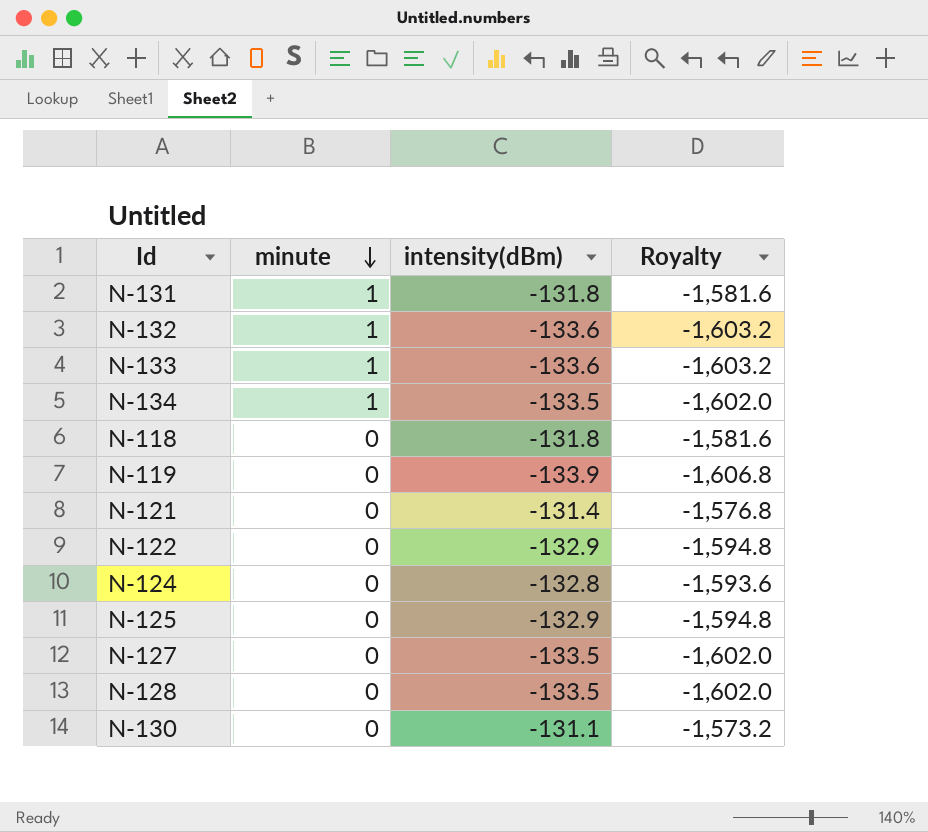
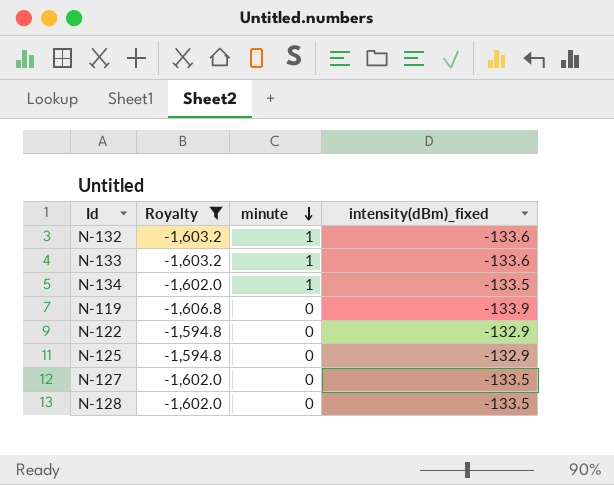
filter: none -> Royalty <= -1,594.8
column Royalty | position: 4 -> 2
column name: intensity(dBm) -> intensity(dBm)_fixed

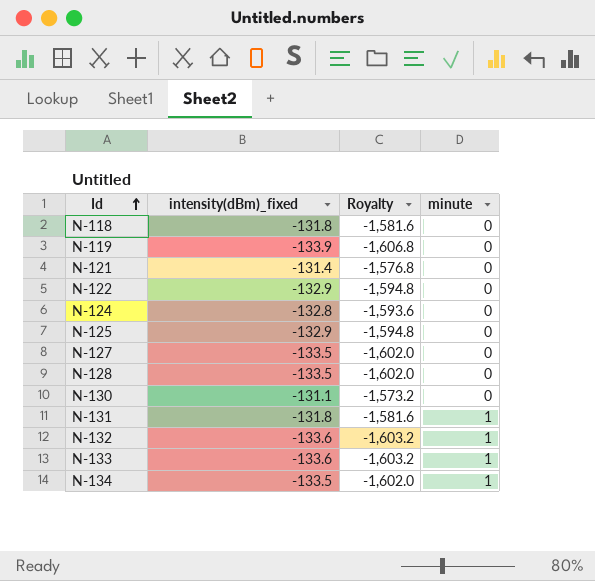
filter: Royalty <= -1,594.8 -> none
row order: minute descending -> Id ascending
column intensity(dBm)_fixed | position: 4 -> 2

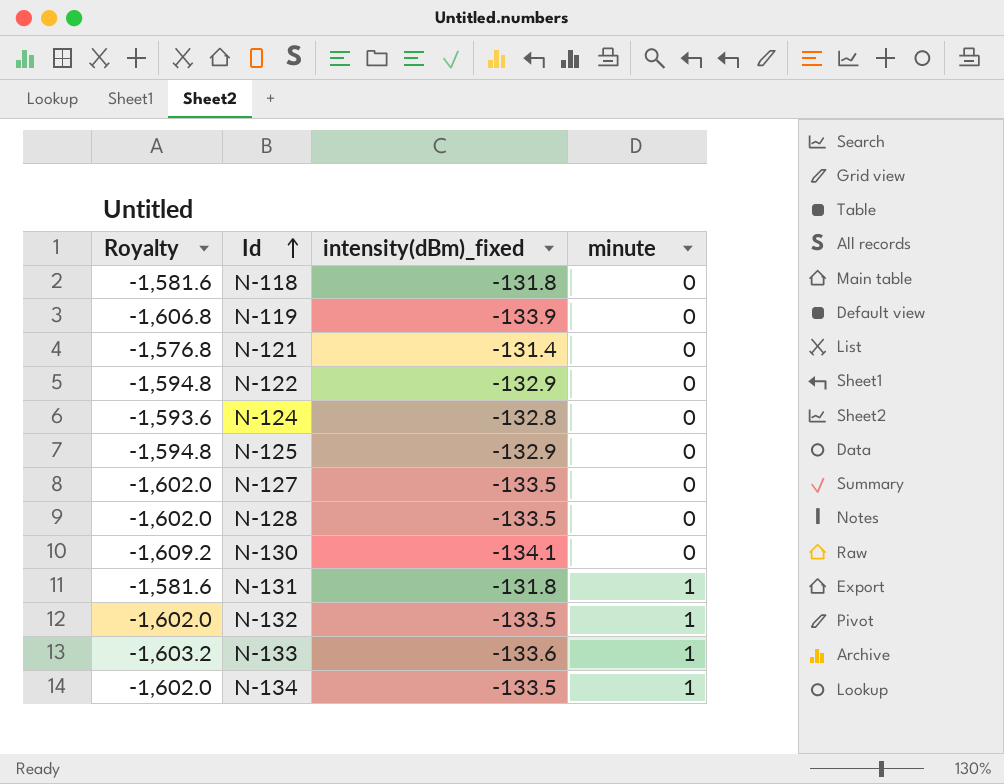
column Royalty | position: 3 -> 1
N-130 | Royalty: -1,573.2 -> -1,609.2
N-130 | intensity(dBm)_fixed: -131.1 -> -134.1
N-132 | Royalty: -1,603.2 -> -1,602.0
N-132 | intensity(dBm)_fixed: -133.6 -> -133.5

